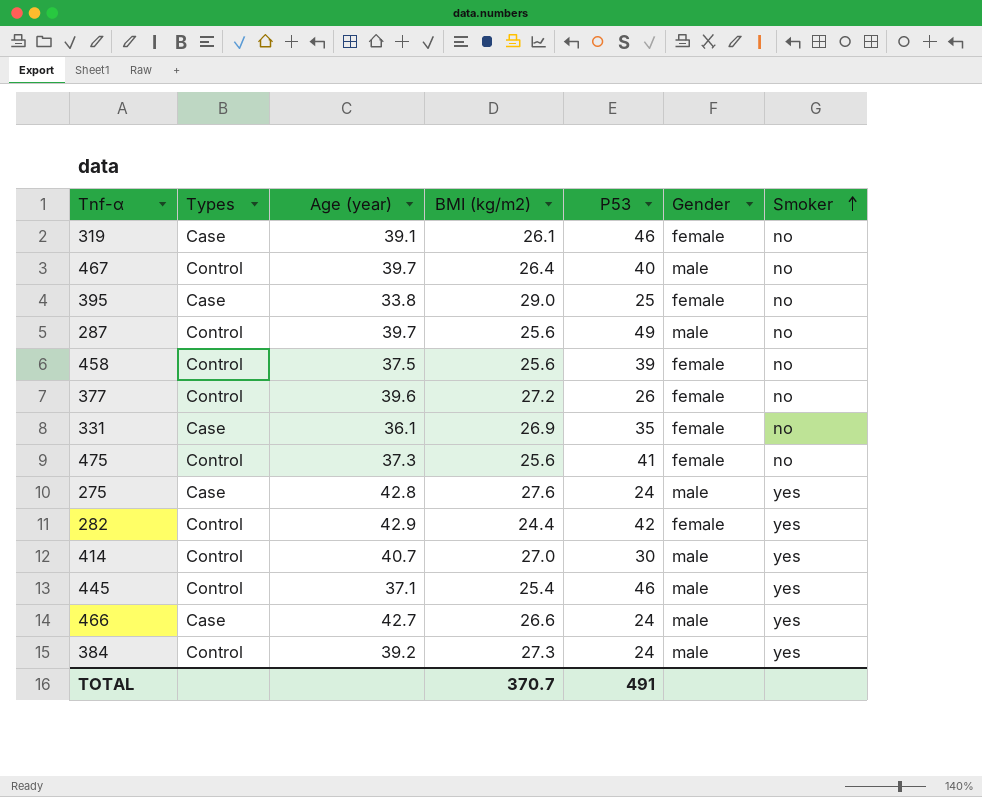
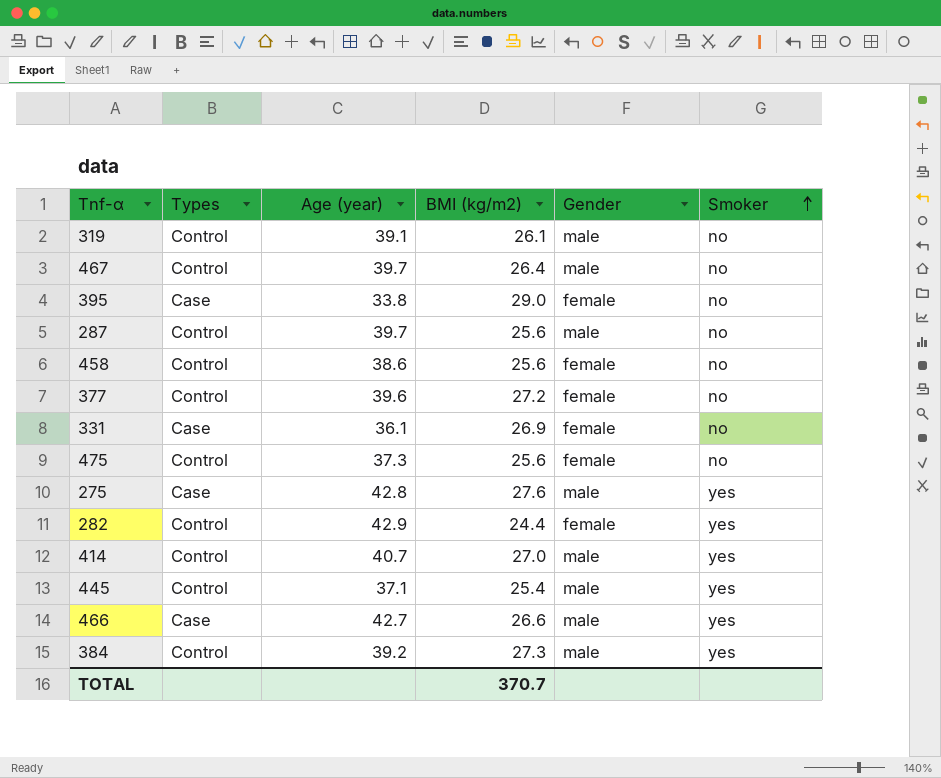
column P53 | position: 5 -> none
319 | Types: Case -> Control
319 | Gender: female -> male
458 | Age (year): 37.5 -> 38.6

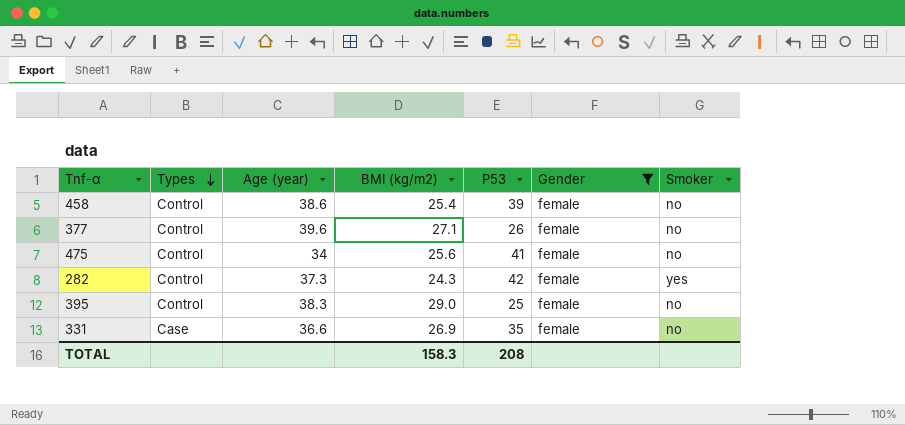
filter: none -> Gender = female
row order: Smoker ascending -> Types descending
column P53 | position: none -> 5
458 | BMI (kg/m2): 25.6 -> 25.4
377 | BMI (kg/m2): 27.2 -> 27.1
475 | Age (year): 37.3 -> 34
282 | Age (year): 42.9 -> 37.3
282 | BMI (kg/m2): 24.4 -> 24.3
395 | Types: Case -> Control
395 | Age (year): 33.8 -> 38.3
331 | Age (year): 36.1 -> 36.6
TOTAL | BMI (kg/m2): 370.7 -> 158.3

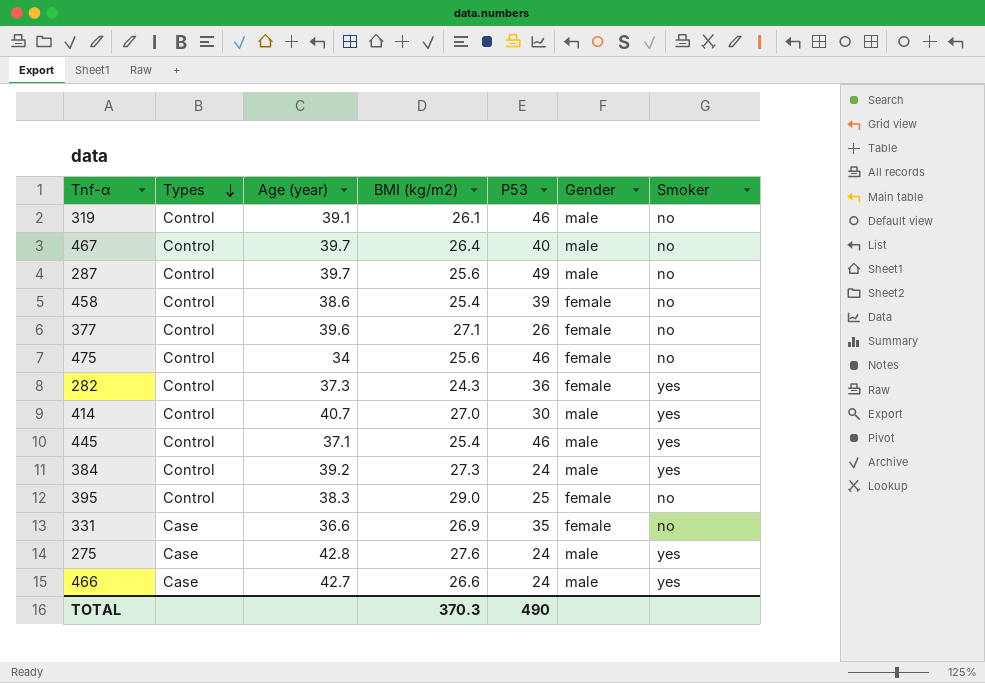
filter: Gender = female -> none
475 | P53: 41 -> 46
282 | P53: 42 -> 36
TOTAL | BMI (kg/m2): 158.3 -> 370.3
TOTAL | P53: 208 -> 490

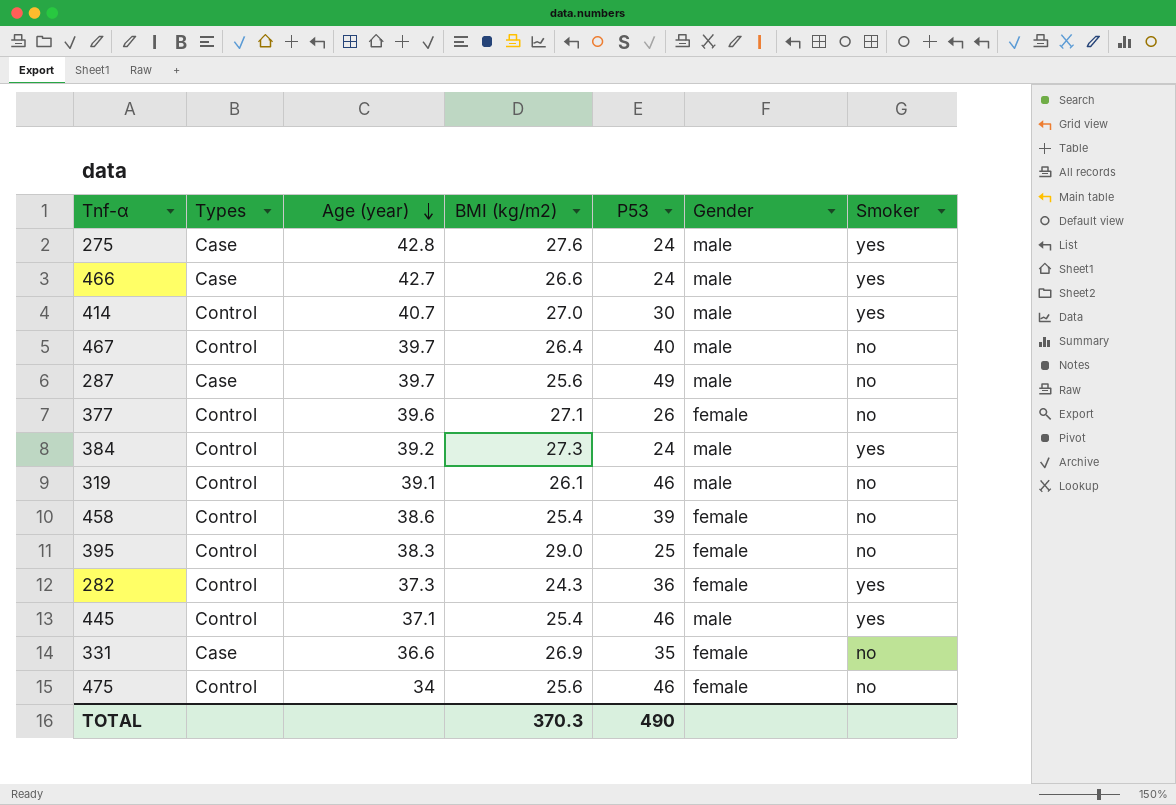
row order: Types descending -> Age (year) descending
287 | Types: Control -> Case

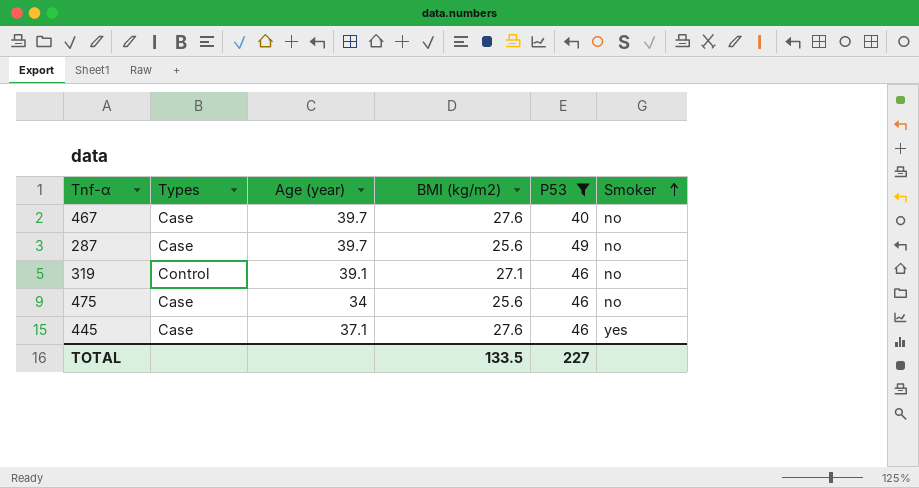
filter: none -> P53 >= 40
row order: Age (year) descending -> Smoker ascending
column Gender | position: 6 -> none
467 | Types: Control -> Case
467 | BMI (kg/m2): 26.4 -> 27.6
319 | BMI (kg/m2): 26.1 -> 27.1
475 | Types: Control -> Case
445 | Types: Control -> Case
445 | BMI (kg/m2): 25.4 -> 27.6
TOTAL | BMI (kg/m2): 370.3 -> 133.5
TOTAL | P53: 490 -> 227

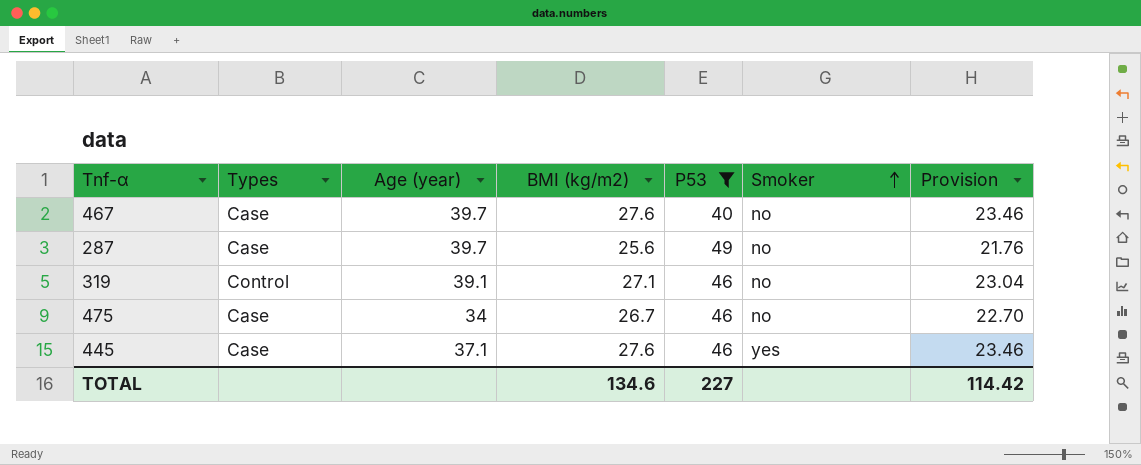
column Provision | formula: none -> [BMI (kg/m2)] * 0.85
475 | BMI (kg/m2): 25.6 -> 26.7
TOTAL | BMI (kg/m2): 133.5 -> 134.6

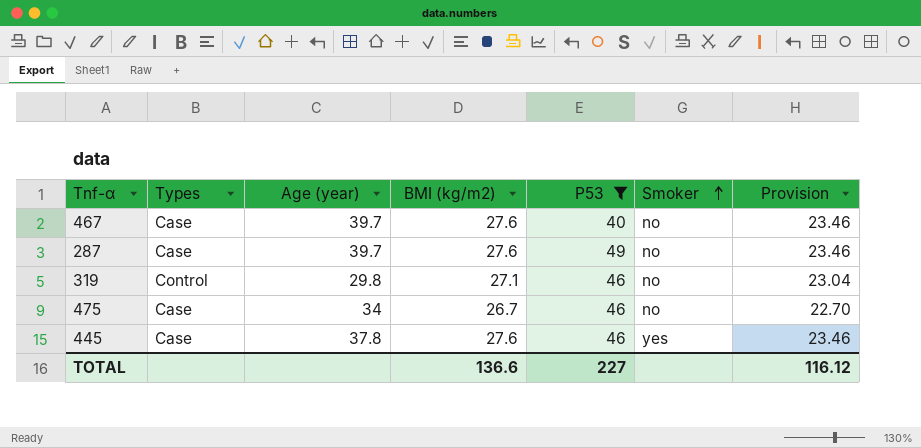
287 | BMI (kg/m2): 25.6 -> 27.6
287 | Provision: 21.76 -> 23.46
319 | Age (year): 39.1 -> 29.8
445 | Age (year): 37.1 -> 37.8
TOTAL | BMI (kg/m2): 134.6 -> 136.6
TOTAL | Provision: 114.42 -> 116.12

